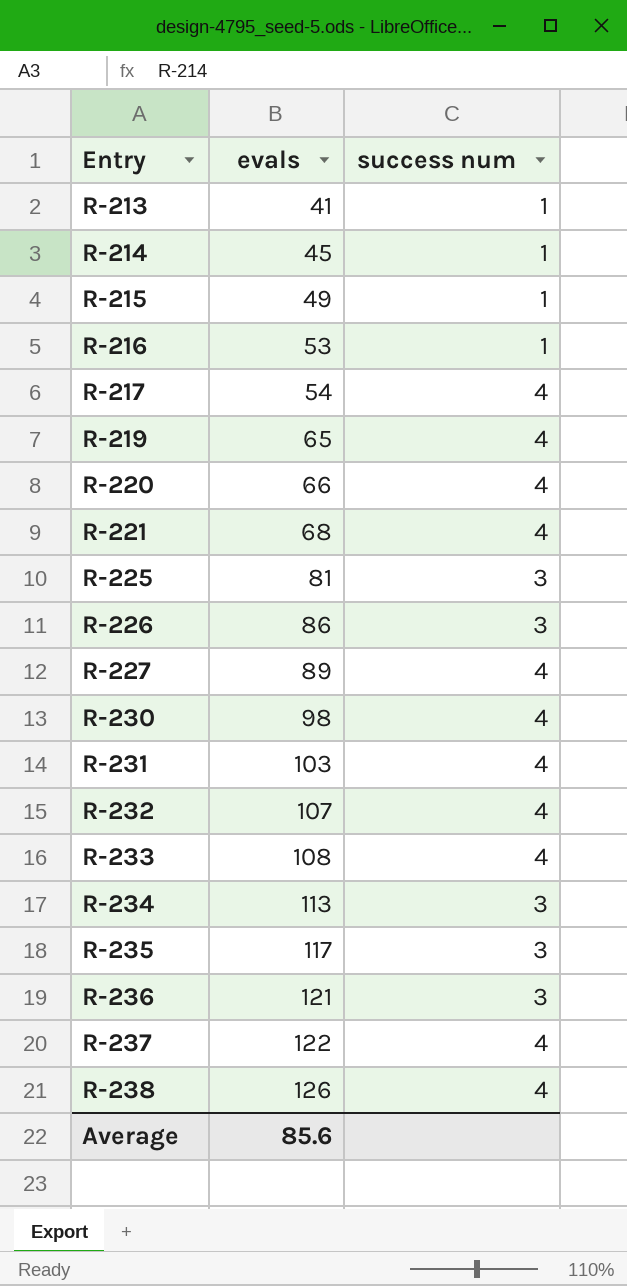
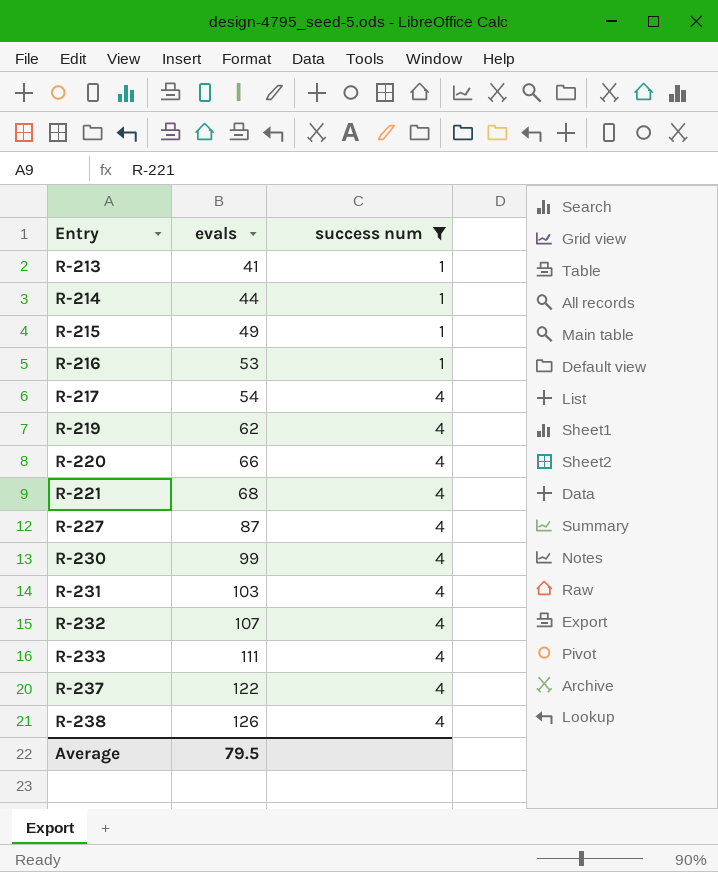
filter: none -> success num != 3
R-214 | evals: 45 -> 44
R-219 | evals: 65 -> 62
R-227 | evals: 89 -> 87
R-230 | evals: 98 -> 99
R-233 | evals: 108 -> 111
Average | evals: 85.6 -> 79.5

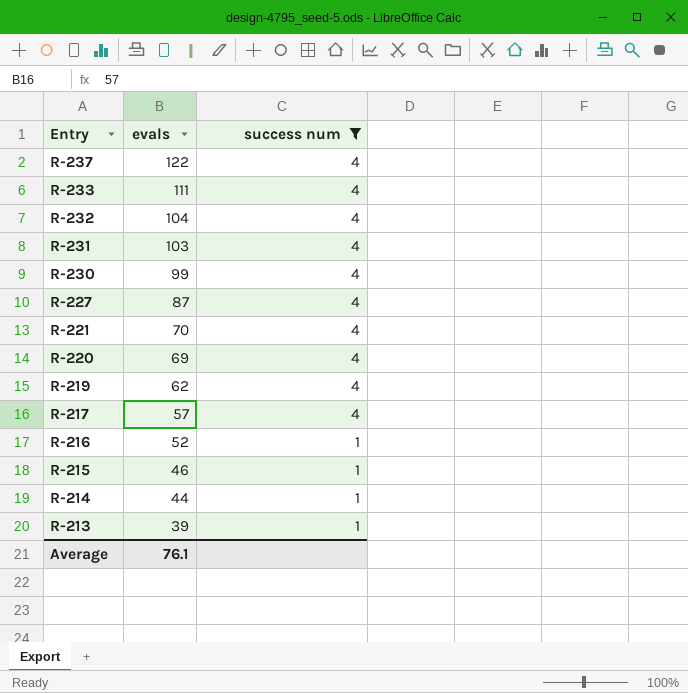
row order: Entry ascending -> Entry descending
row R-238: 126 | 4 -> none
R-232 | evals: 107 -> 104
R-221 | evals: 68 -> 70
R-220 | evals: 66 -> 69
R-217 | evals: 54 -> 57
R-216 | evals: 53 -> 52
R-215 | evals: 49 -> 46
R-213 | evals: 41 -> 39
Average | evals: 79.5 -> 76.1

